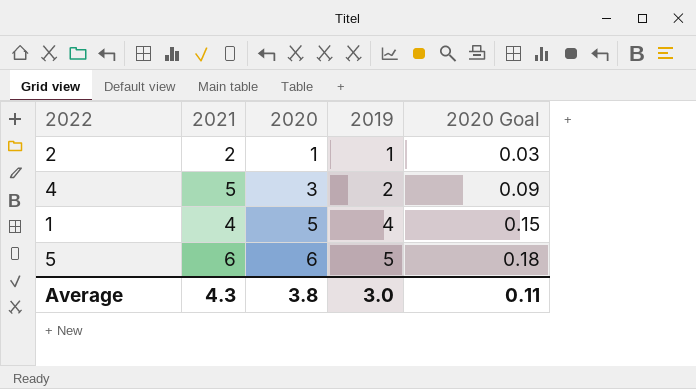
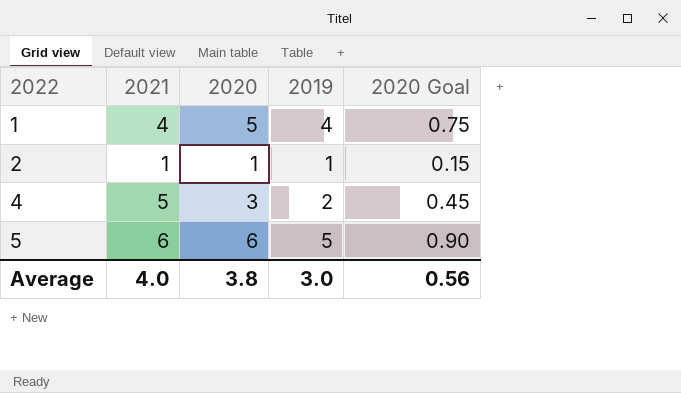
row order: 2020 ascending -> 2022 ascending
column 2020 Goal | formula: [2020] * 0.03 -> [2020] * 0.15
2 | 2021: 2 -> 1
Average | 2021: 4.3 -> 4.0
Average | 2020 Goal: 0.11 -> 0.56

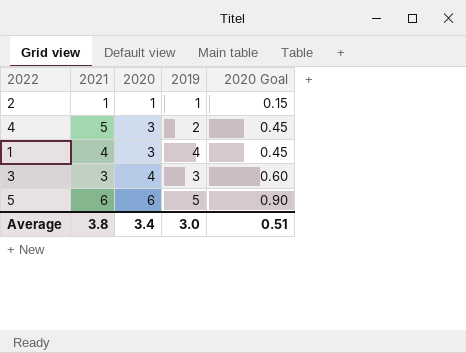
row order: 2022 ascending -> 2020 ascending
1 | 2020: 5 -> 3
1 | 2020 Goal: 0.75 -> 0.45
row 3: none -> 3 | 4 | 3 | 0.60
Average | 2021: 4.0 -> 3.8
Average | 2020: 3.8 -> 3.4
Average | 2020 Goal: 0.56 -> 0.51

